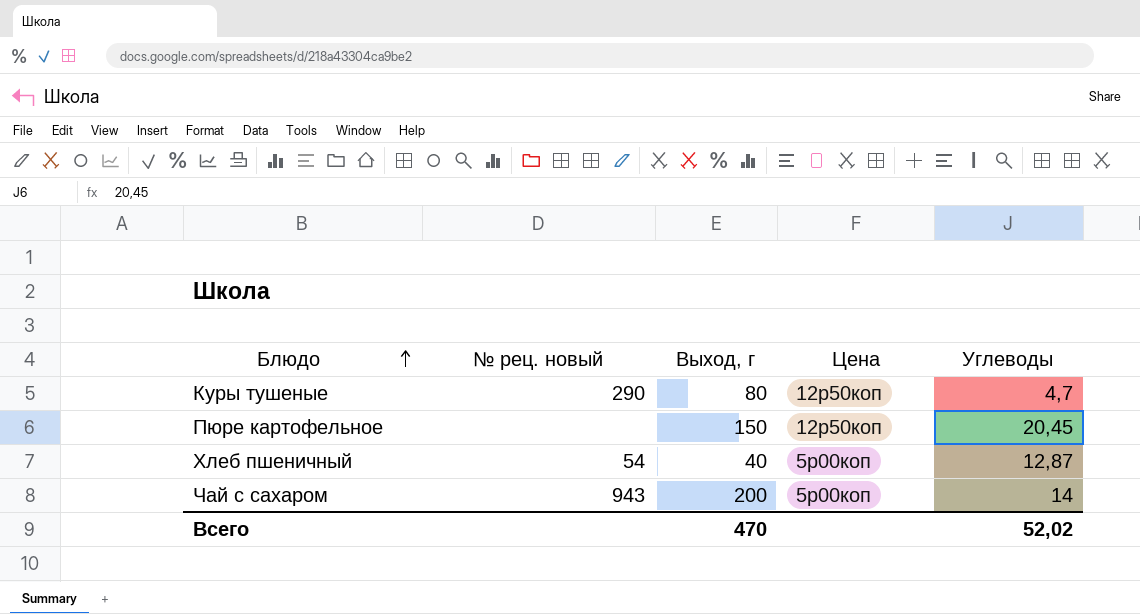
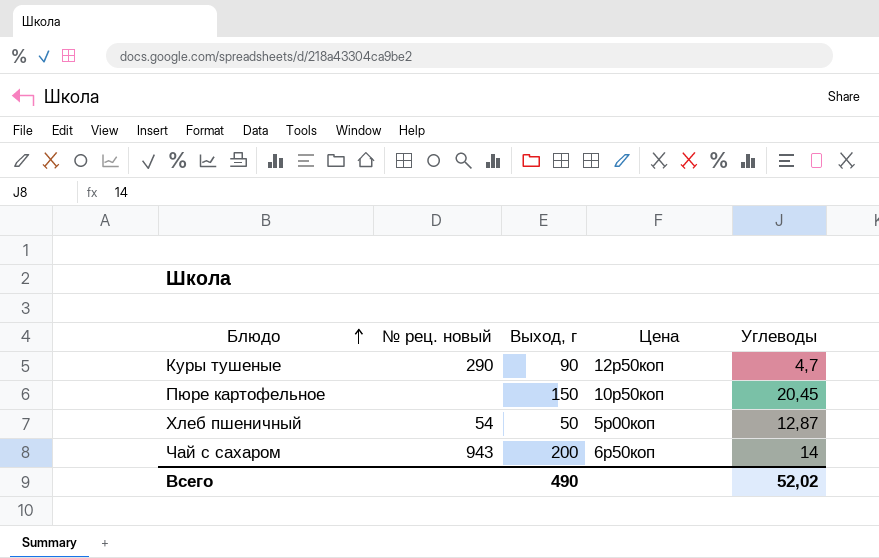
Куры тушеные | Выход, г: 80 -> 90
Пюре картофельное | Цена: 12р50коп -> 10р50коп
Хлеб пшеничный | Выход, г: 40 -> 50
Чай с сахаром | Цена: 5р00коп -> 6р50коп
Всего | Выход, г: 470 -> 490

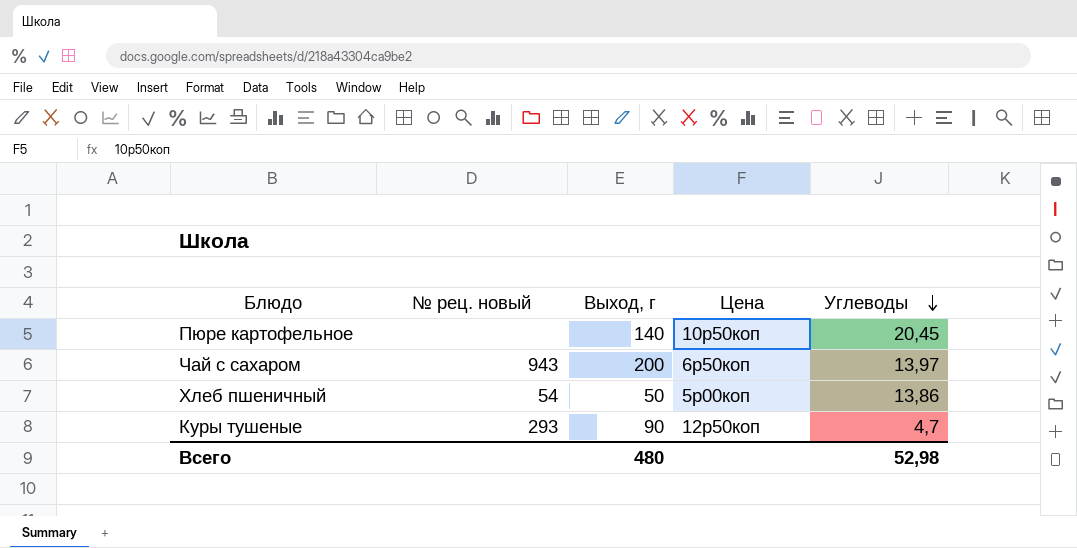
row order: Блюдо ascending -> Углеводы descending
Пюре картофельное | Выход, г: 150 -> 140
Чай с сахаром | Углеводы: 14 -> 13,97
Хлеб пшеничный | Углеводы: 12,87 -> 13,86
Куры тушеные | № рец. новый: 290 -> 293
Всего | Выход, г: 490 -> 480
Всего | Углеводы: 52,02 -> 52,98

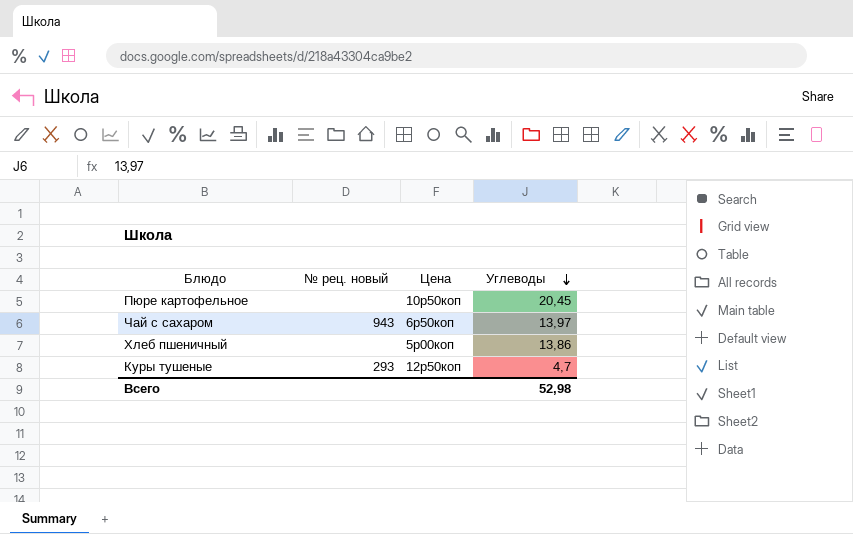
column Выход, г | position: 3 -> none
Хлеб пшеничный | № рец. новый: 54 -> none

